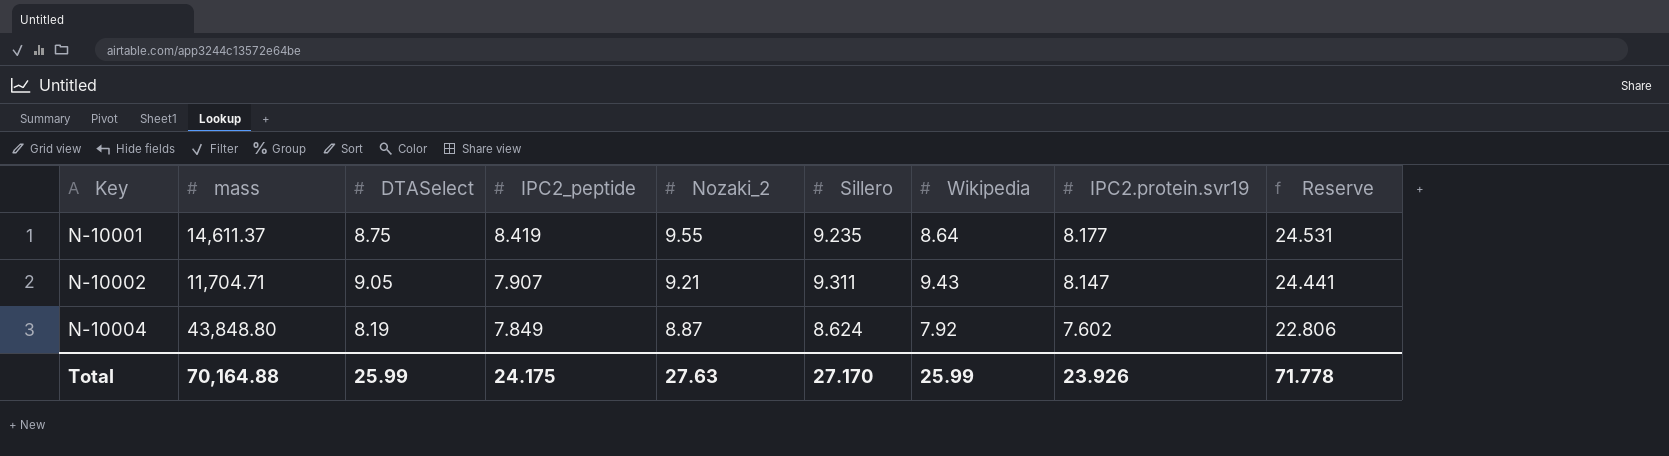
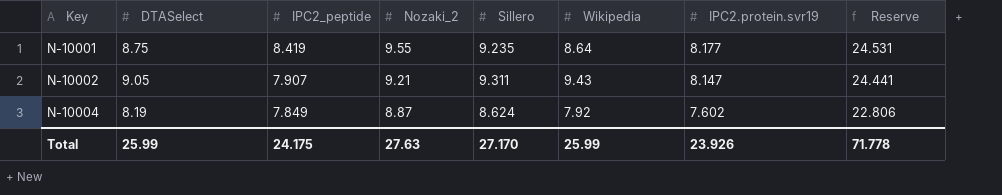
column mass | position: 2 -> none

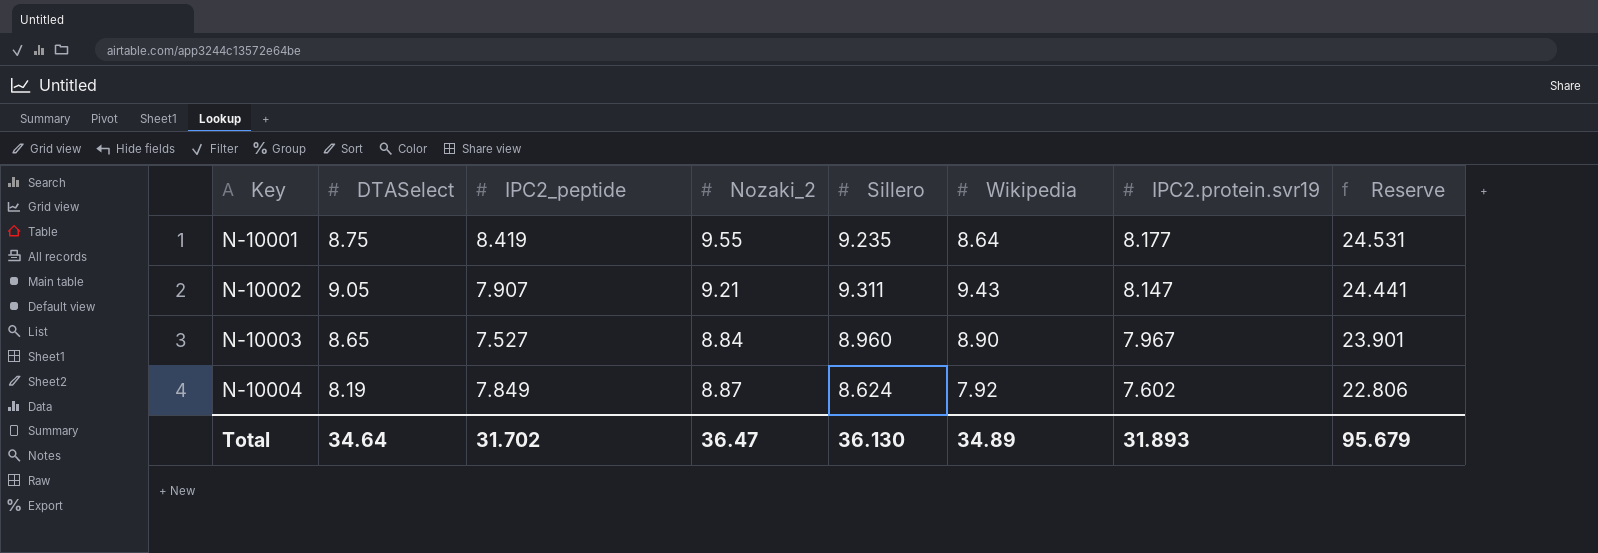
row N-10003: none -> 8.65 | 7.527 | 8.84 | 8.960 | 8.90 | 7.967 | 23.901
Total | DTASelect: 25.99 -> 34.64
Total | IPC2_peptide: 24.175 -> 31.702
Total | Nozaki_2: 27.63 -> 36.47
Total | Sillero: 27.170 -> 36.130
Total | Wikipedia: 25.99 -> 34.89
Total | IPC2.protein.svr19: 23.926 -> 31.893
Total | Reserve: 71.778 -> 95.679

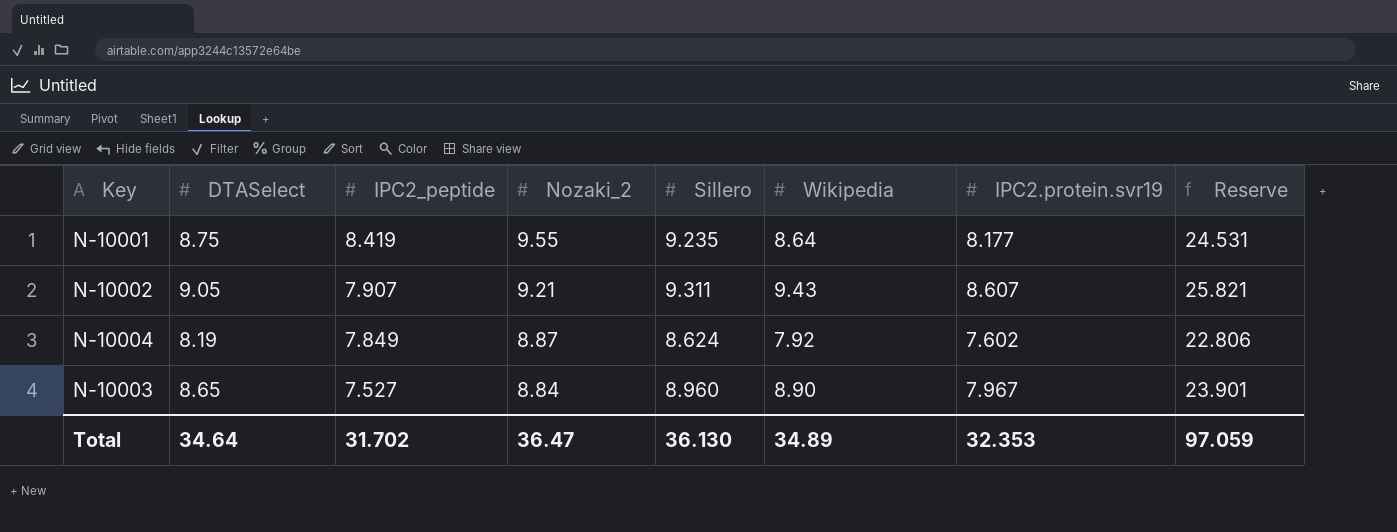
row order: Key ascending -> IPC2_peptide descending
N-10002 | IPC2.protein.svr19: 8.147 -> 8.607
N-10002 | Reserve: 24.441 -> 25.821
Total | IPC2.protein.svr19: 31.893 -> 32.353
Total | Reserve: 95.679 -> 97.059

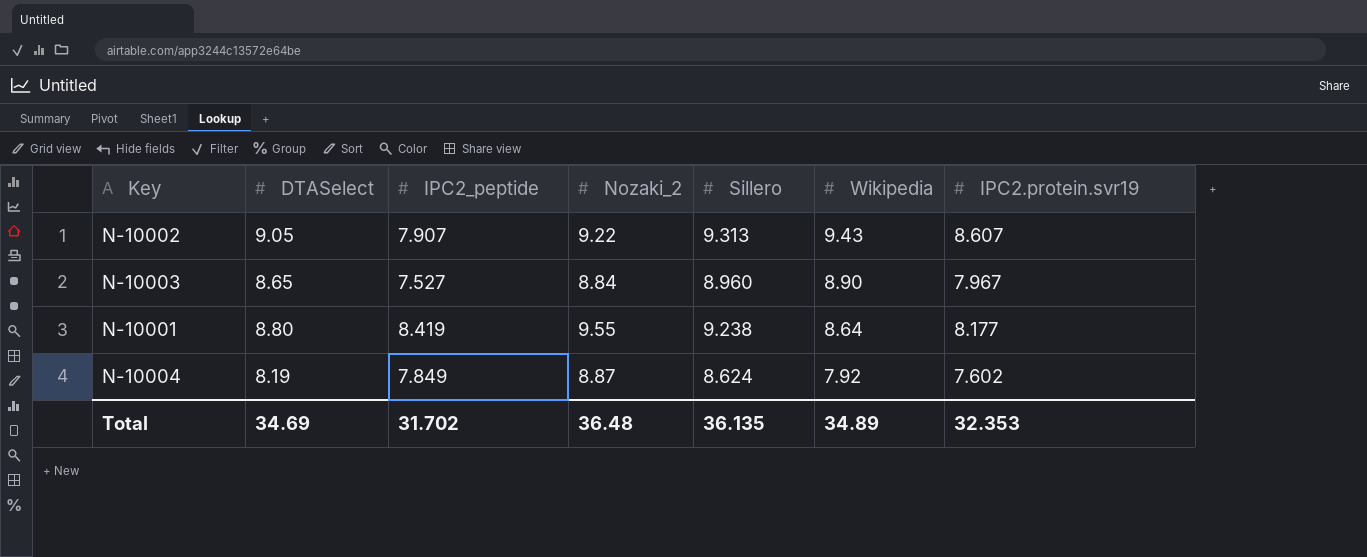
row order: IPC2_peptide descending -> Wikipedia descending
column Reserve | formula: [IPC2.protein.svr19] * 3 -> none
N-10002 | Nozaki_2: 9.21 -> 9.22
N-10002 | Sillero: 9.311 -> 9.313
N-10001 | DTASelect: 8.75 -> 8.80
N-10001 | Sillero: 9.235 -> 9.238
Total | DTASelect: 34.64 -> 34.69
Total | Nozaki_2: 36.47 -> 36.48
Total | Sillero: 36.130 -> 36.135

